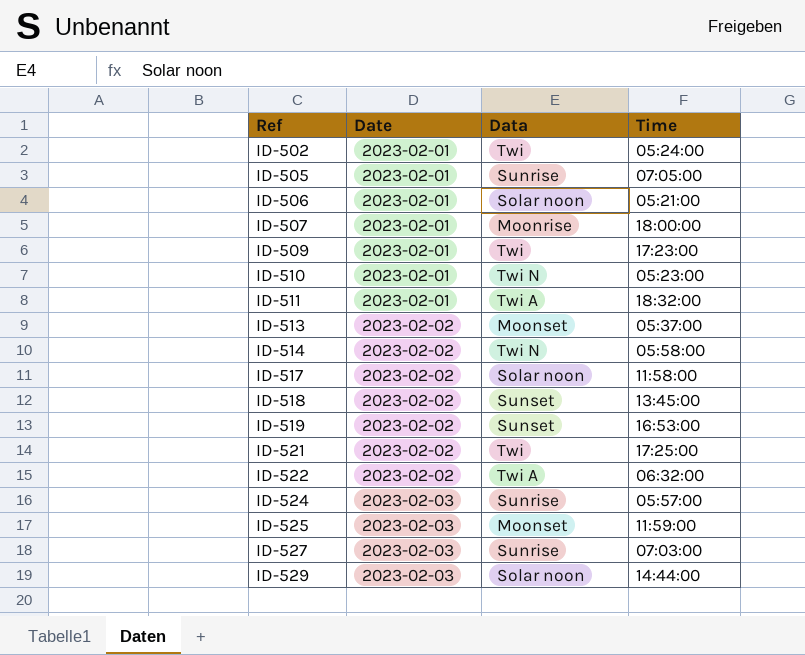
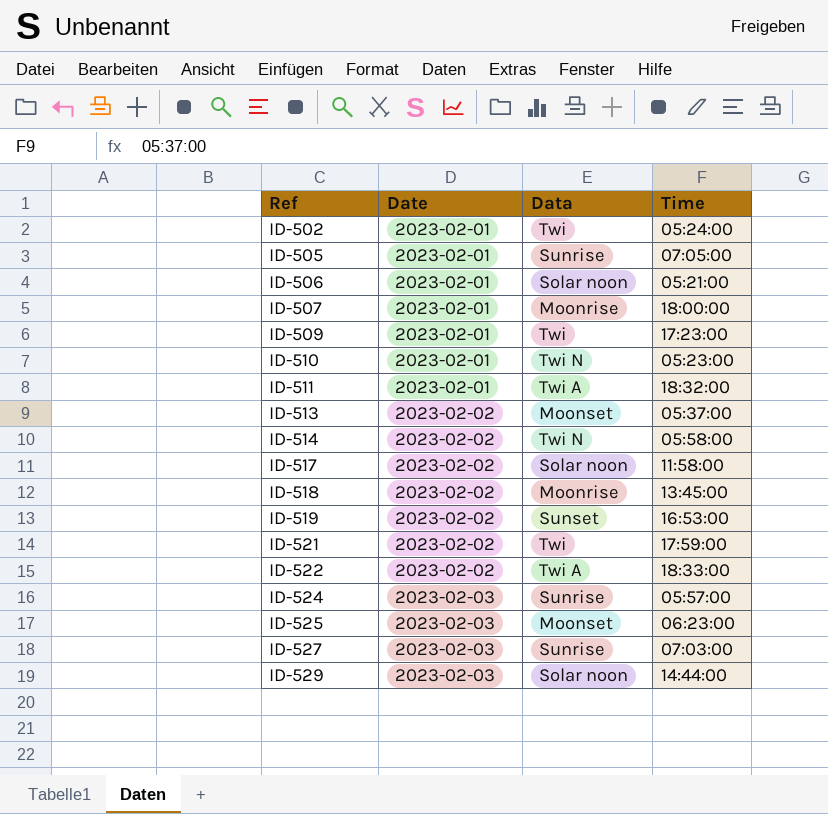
ID-518 | Data: Sunset -> Moonrise
ID-521 | Time: 17:25:00 -> 17:59:00
ID-522 | Time: 06:32:00 -> 18:33:00
ID-525 | Time: 11:59:00 -> 06:23:00

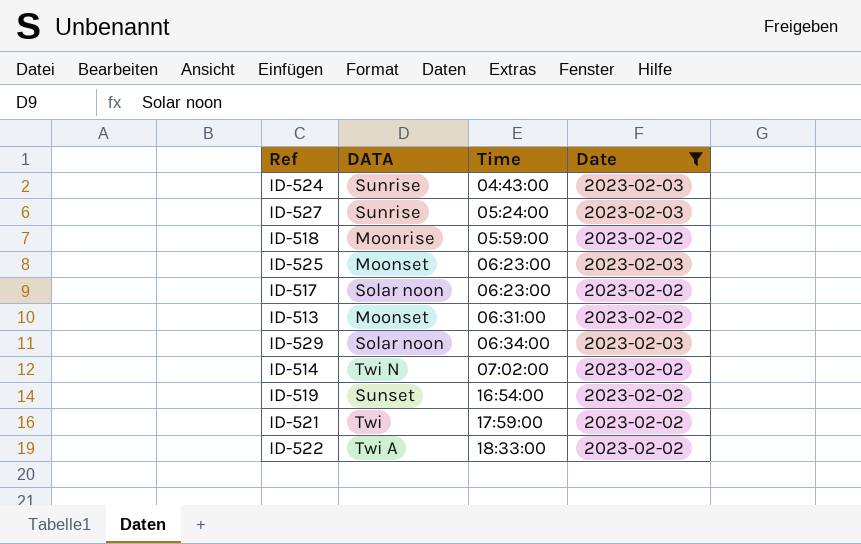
filter: none -> Date != 2023-02-01
row order: Ref ascending -> Time ascending
column name: Data -> DATA
column Date | position: 2 -> 4
ID-524 | Time: 05:57:00 -> 04:43:00
ID-527 | Time: 07:03:00 -> 05:24:00
ID-518 | Time: 13:45:00 -> 05:59:00
ID-517 | Time: 11:58:00 -> 06:23:00
ID-513 | Time: 05:37:00 -> 06:31:00
ID-529 | Time: 14:44:00 -> 06:34:00
ID-514 | Time: 05:58:00 -> 07:02:00
ID-519 | Time: 16:53:00 -> 16:54:00

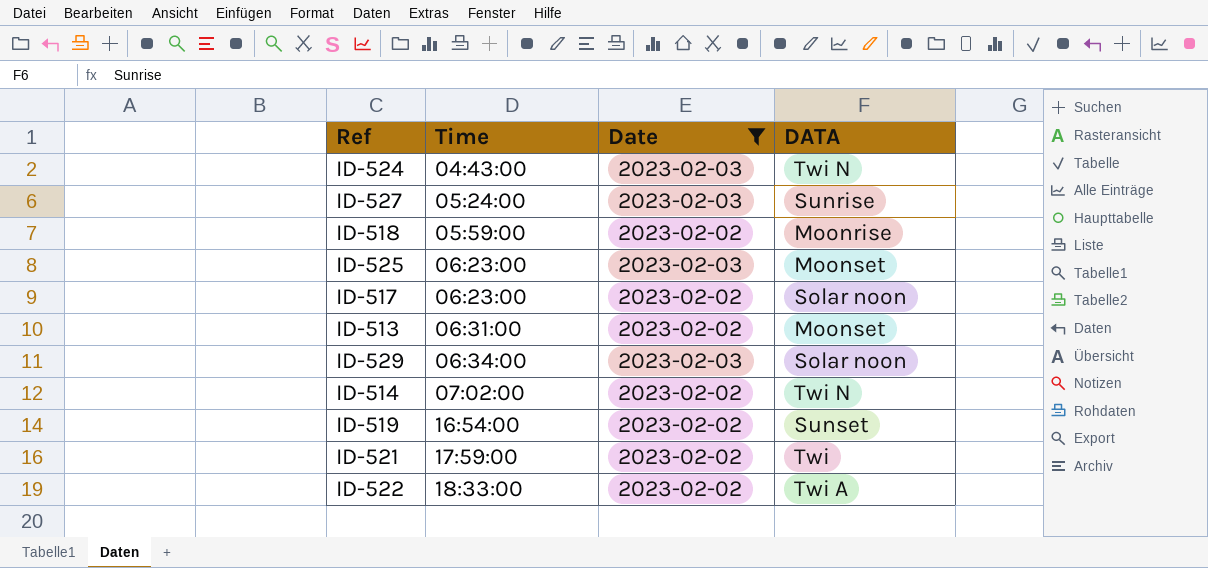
column DATA | position: 2 -> 4
ID-524 | DATA: Sunrise -> Twi N

